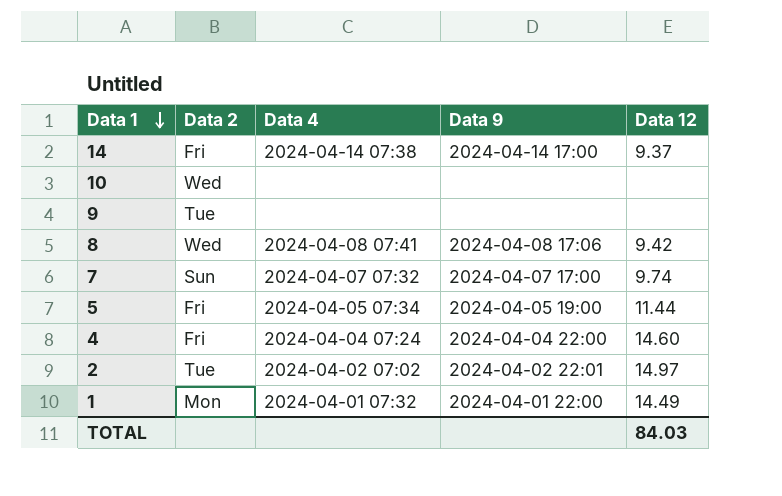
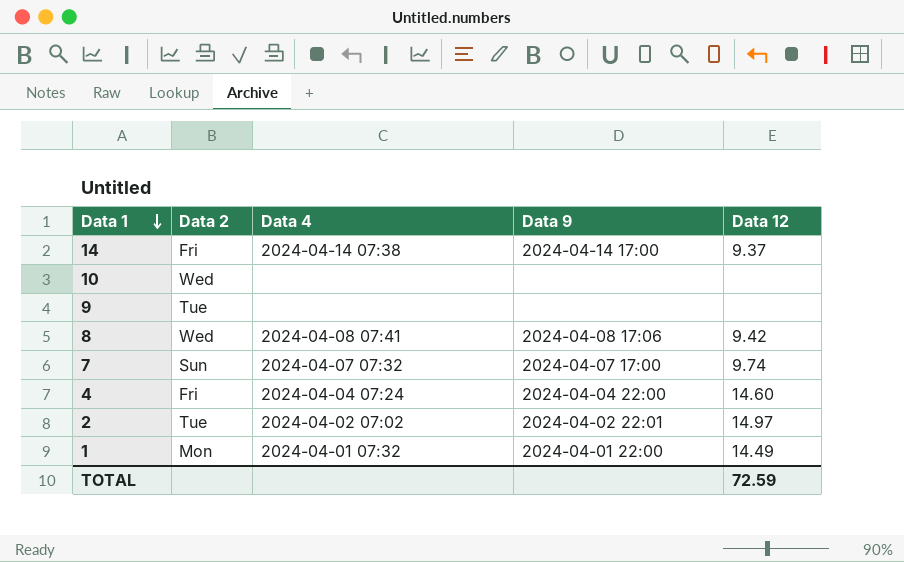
row 5: Fri | 2024-04-05 07:34 | 2024-04-05 19:00 | 11.44 -> none
TOTAL | Data 12: 84.03 -> 72.59

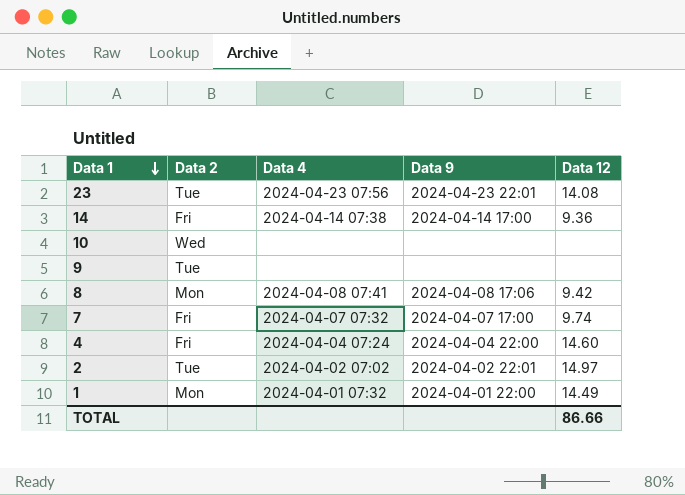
row 23: none -> Tue | 2024-04-23 07:56 | 2024-04-23 22:01 | 14.08
14 | Data 12: 9.37 -> 9.36
8 | Data 2: Wed -> Mon
7 | Data 2: Sun -> Fri
TOTAL | Data 12: 72.59 -> 86.66

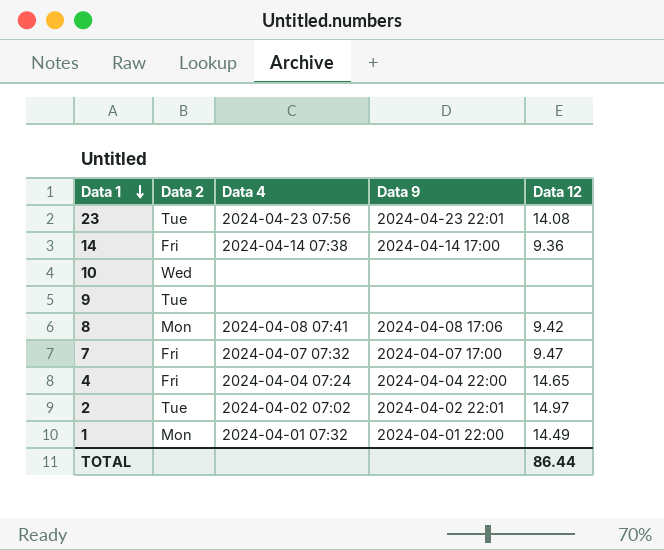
7 | Data 12: 9.74 -> 9.47
4 | Data 12: 14.60 -> 14.65
TOTAL | Data 12: 86.66 -> 86.44

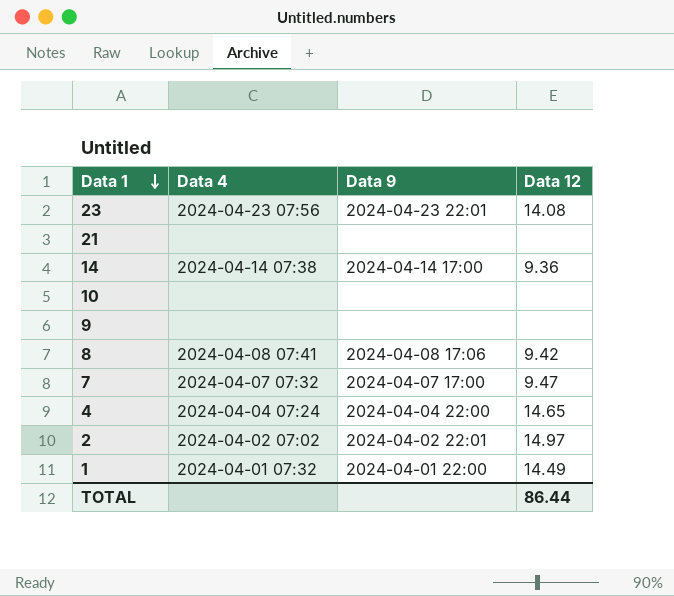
column Data 2 | position: 2 -> none
row 21: none -> none | none | none

